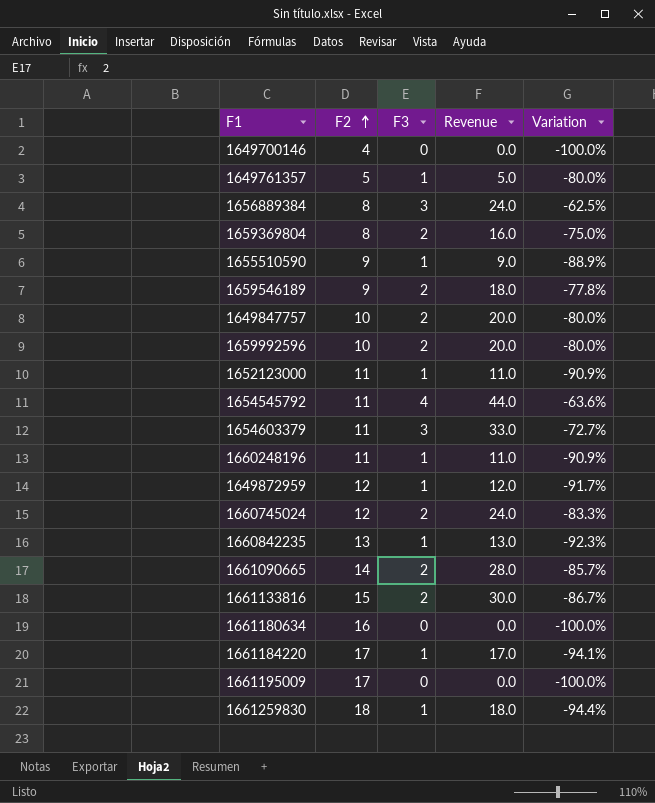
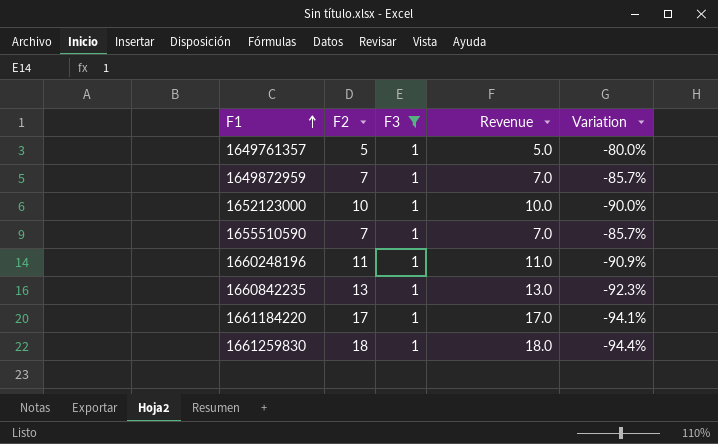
filter: none -> F3 = 1
row order: F2 ascending -> F1 ascending
1649872959 | F2: 12 -> 7
1649872959 | Revenue: 12.0 -> 7.0
1649872959 | Variation: -91.7% -> -85.7%
1652123000 | F2: 11 -> 10
1652123000 | Revenue: 11.0 -> 10.0
1652123000 | Variation: -90.9% -> -90.0%
1655510590 | F2: 9 -> 7
1655510590 | Revenue: 9.0 -> 7.0
1655510590 | Variation: -88.9% -> -85.7%

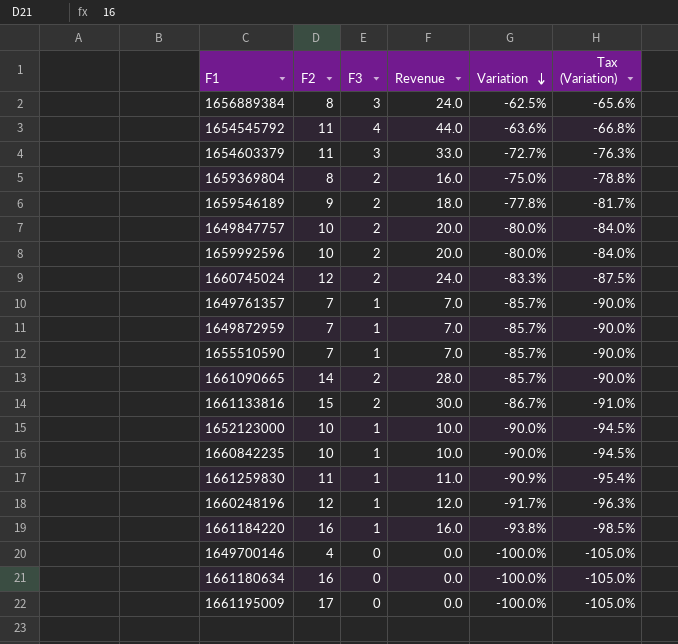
filter: F3 = 1 -> none
row order: F1 ascending -> Variation descending
column Tax (Variation) | formula: none -> [Variation] * 1.05
1649761357 | F2: 5 -> 7
1649761357 | Revenue: 5.0 -> 7.0
1649761357 | Variation: -80.0% -> -85.7%
1660842235 | F2: 13 -> 10
1660842235 | Revenue: 13.0 -> 10.0
1660842235 | Variation: -92.3% -> -90.0%
1661259830 | F2: 18 -> 11
1661259830 | Revenue: 18.0 -> 11.0
1661259830 | Variation: -94.4% -> -90.9%
1660248196 | F2: 11 -> 12
1660248196 | Revenue: 11.0 -> 12.0
1660248196 | Variation: -90.9% -> -91.7%
1661184220 | F2: 17 -> 16
1661184220 | Revenue: 17.0 -> 16.0
1661184220 | Variation: -94.1% -> -93.8%

